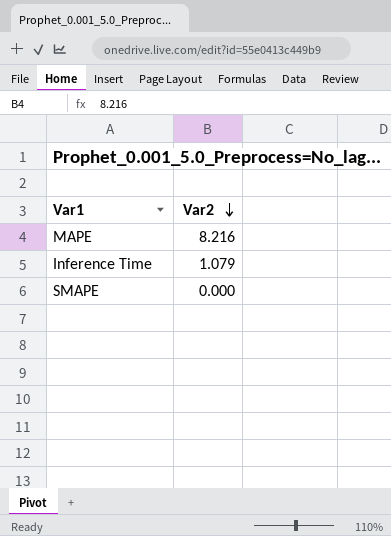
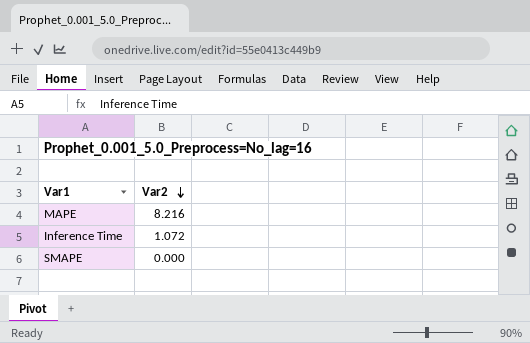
Inference Time | Var2: 1.079 -> 1.072

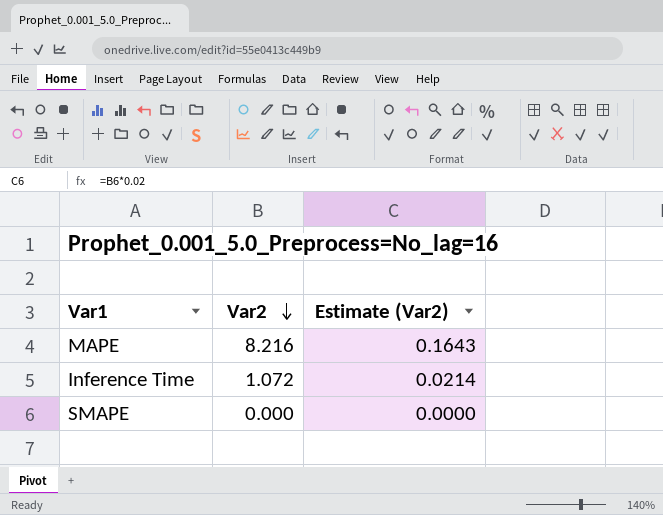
column Estimate (Var2) | formula: none -> [Var2] * 0.02

